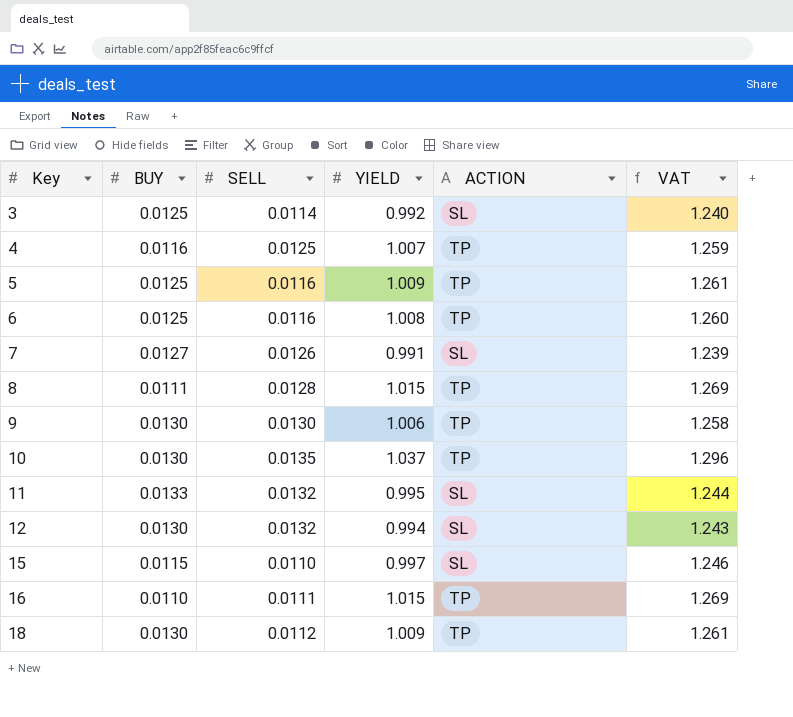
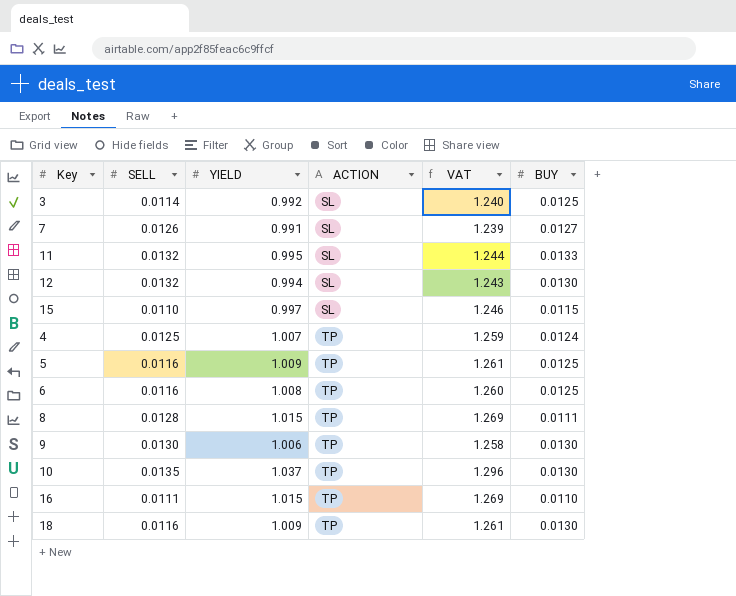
row order: Key ascending -> ACTION ascending
column BUY | position: 2 -> 6
4 | BUY: 0.0116 -> 0.0124
18 | SELL: 0.0112 -> 0.0116

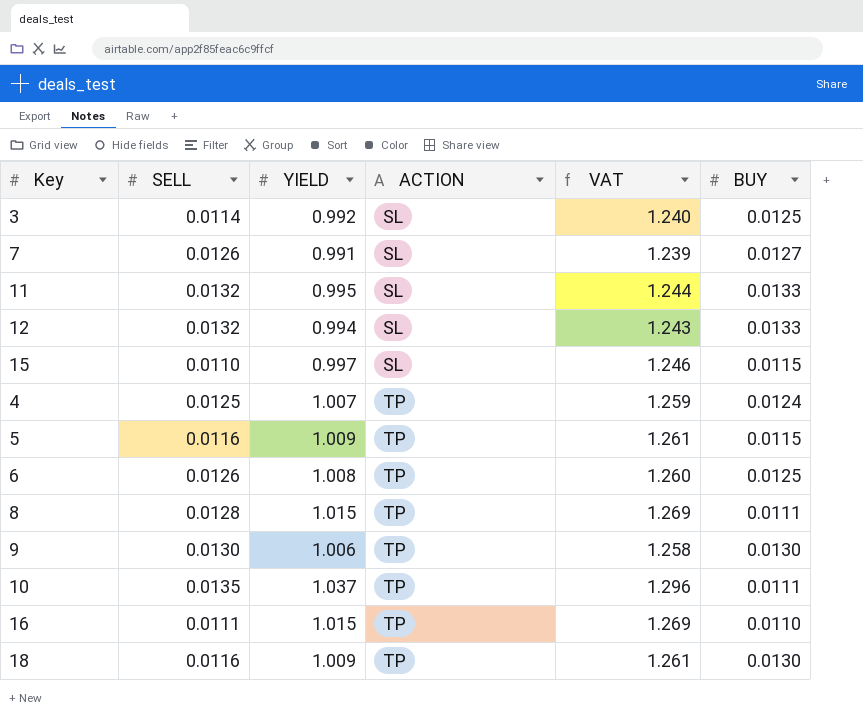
12 | BUY: 0.0130 -> 0.0133
5 | BUY: 0.0125 -> 0.0115
6 | SELL: 0.0116 -> 0.0126
10 | BUY: 0.0130 -> 0.0111

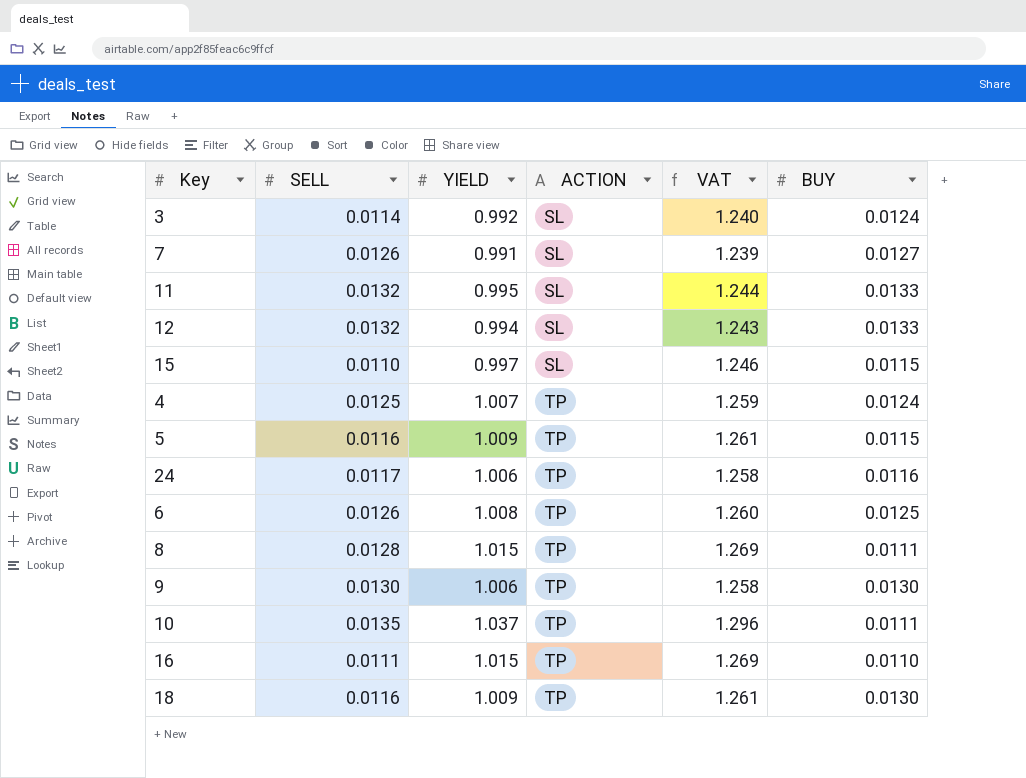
3 | BUY: 0.0125 -> 0.0124
row 24: none -> 0.0117 | 1.006 | TP | 1.258 | 0.0116

